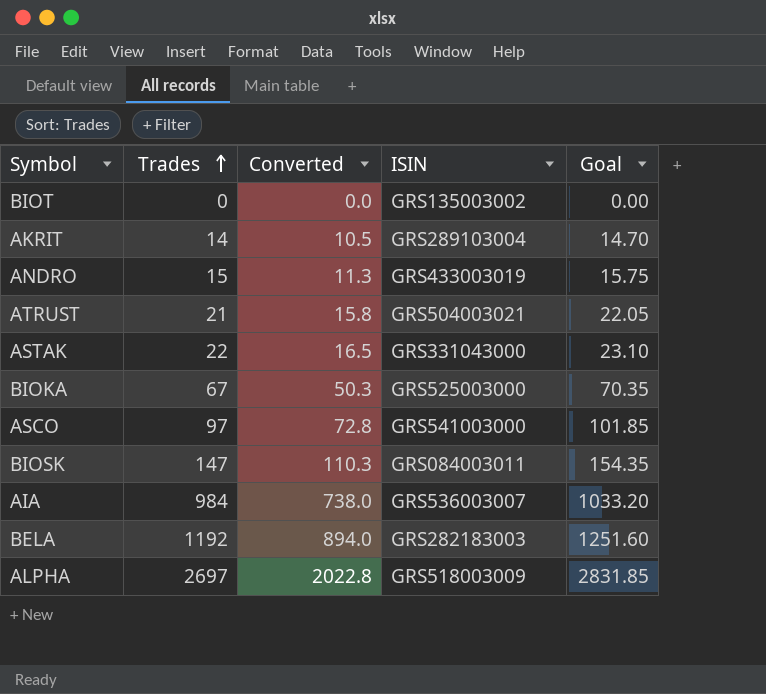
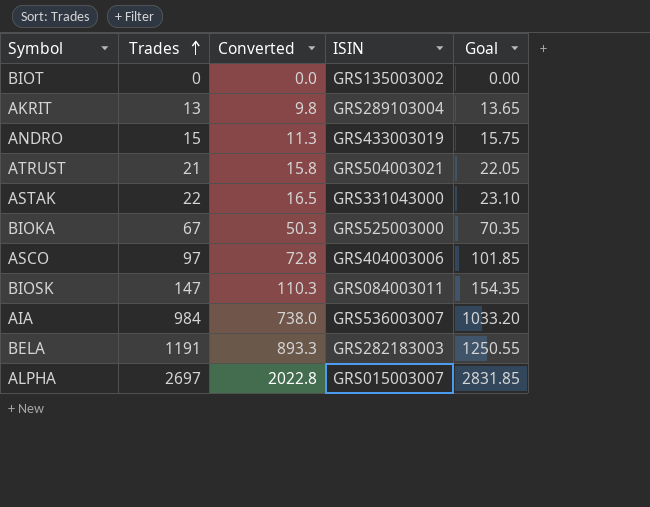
AKRIT | Trades: 14 -> 13
AKRIT | Converted: 10.5 -> 9.8
AKRIT | Goal: 14.70 -> 13.65
ASCO | ISIN: GRS541003000 -> GRS404003006
BELA | Trades: 1192 -> 1191
BELA | Converted: 894.0 -> 893.3
BELA | Goal: 1251.60 -> 1250.55
ALPHA | ISIN: GRS518003009 -> GRS015003007

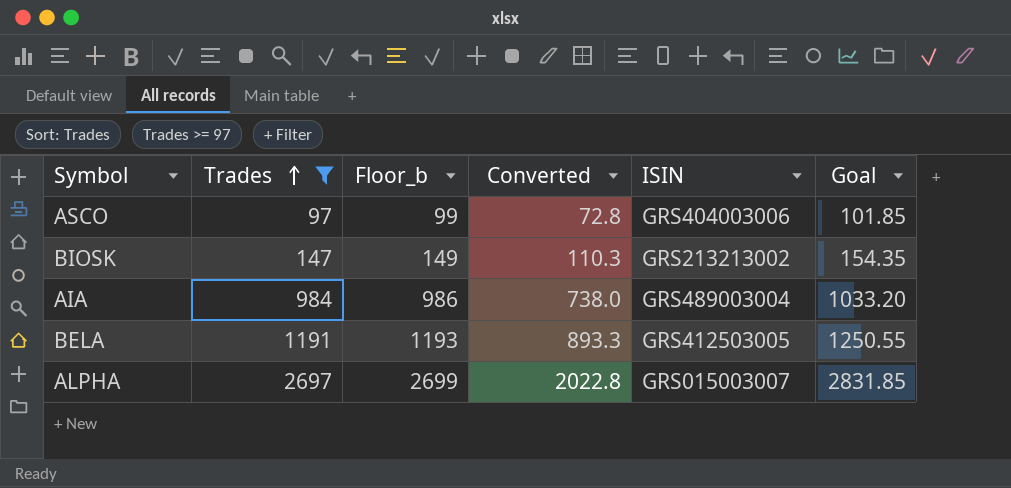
filter: none -> Trades >= 97
column Floor_b | formula: none -> [Trades] + 2
BIOSK | ISIN: GRS084003011 -> GRS213213002
AIA | ISIN: GRS536003007 -> GRS489003004
BELA | ISIN: GRS282183003 -> GRS412503005

